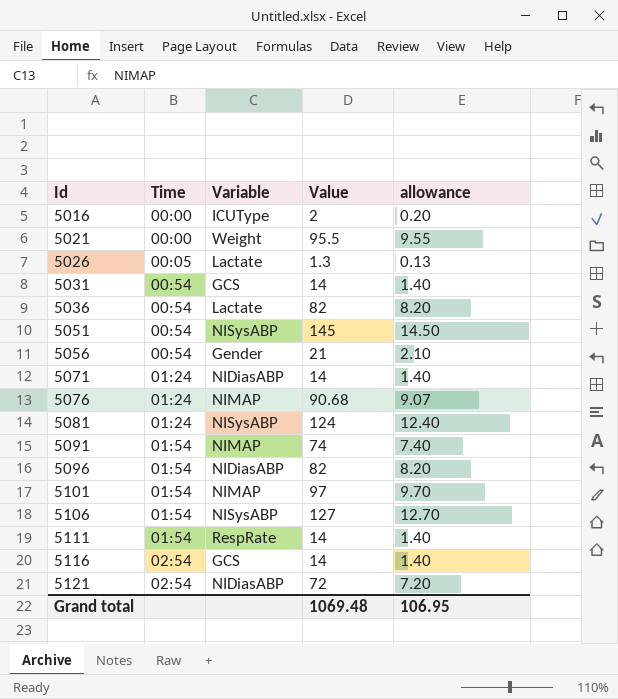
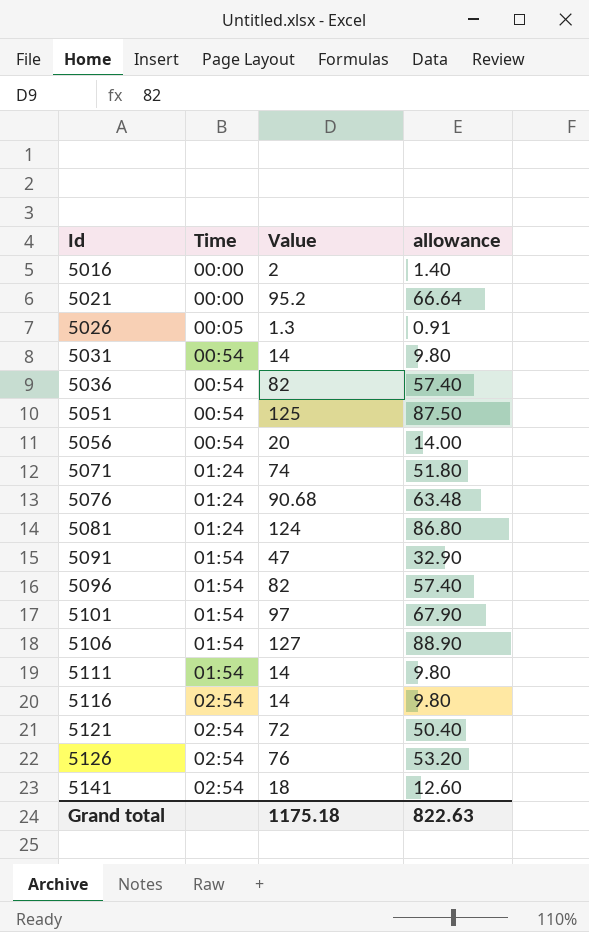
column Variable | position: 3 -> none
column allowance | formula: [Value] * 0.1 -> [Value] * 0.7
5021 | Value: 95.5 -> 95.2
5051 | Value: 145 -> 125
5056 | Value: 21 -> 20
5071 | Value: 14 -> 74
5091 | Value: 74 -> 47
row 5126: none -> 02:54 | 76 | 53.20
row 5141: none -> 02:54 | 18 | 12.60
Grand total | Value: 1069.48 -> 1175.18
Grand total | allowance: 106.95 -> 822.63

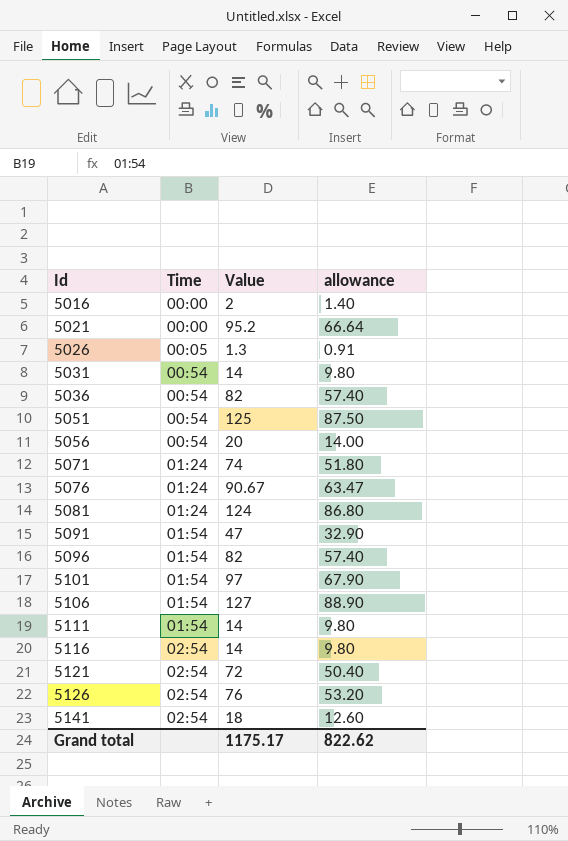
5076 | Value: 90.68 -> 90.67
5076 | allowance: 63.48 -> 63.47
Grand total | Value: 1175.18 -> 1175.17
Grand total | allowance: 822.63 -> 822.62

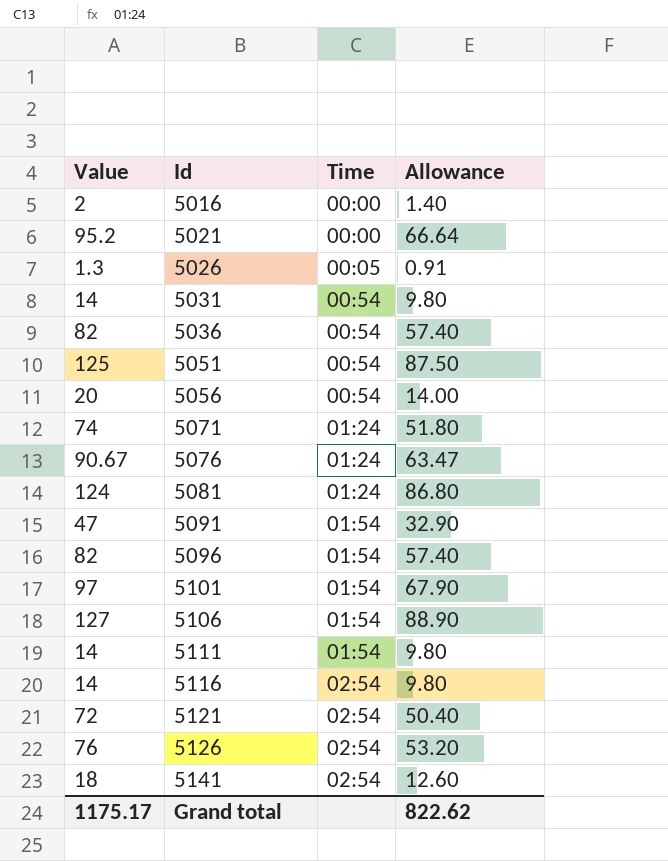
column Value | position: 3 -> 1
column name: allowance -> Allowance

